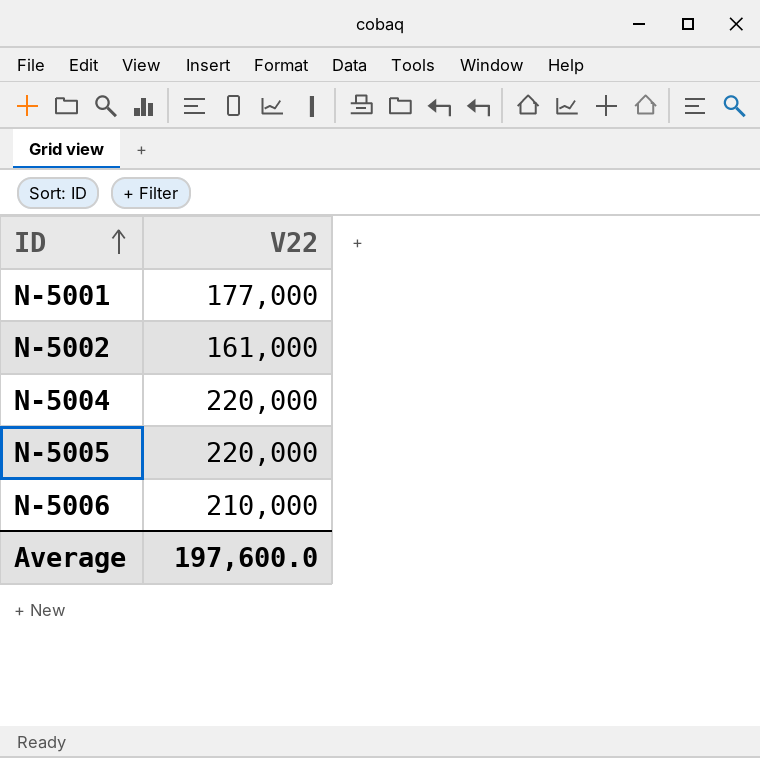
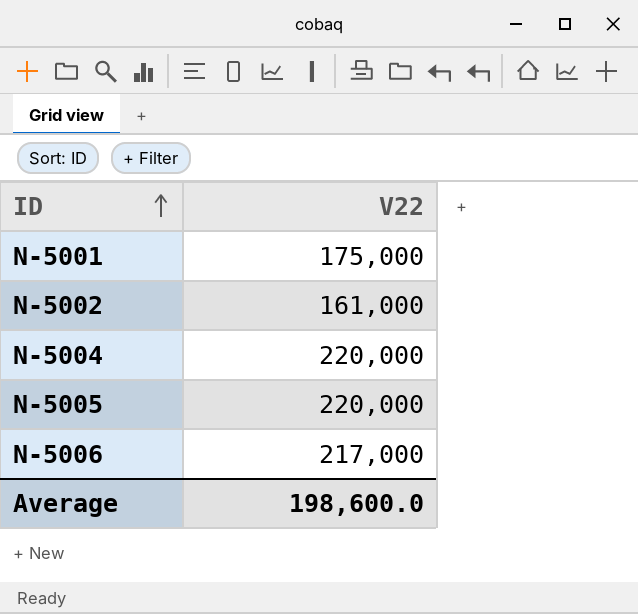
N-5001 | V22: 177,000 -> 175,000
N-5006 | V22: 210,000 -> 217,000
Average | V22: 197,600.0 -> 198,600.0

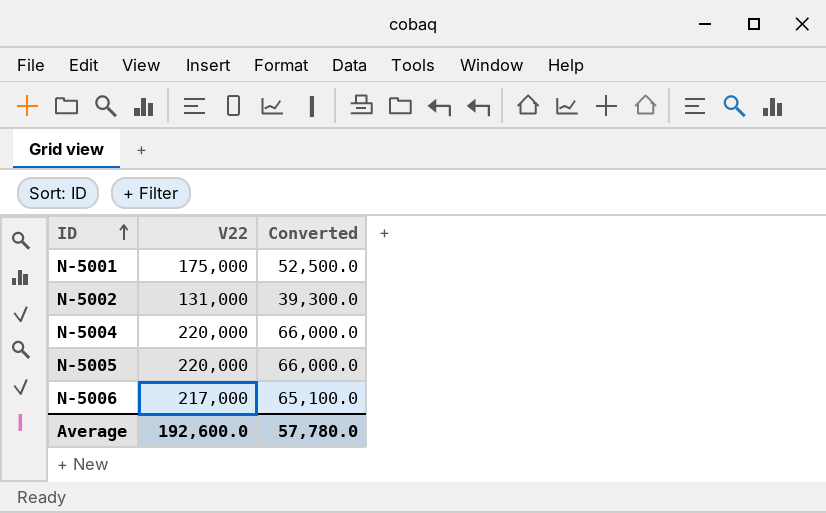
column Converted | formula: none -> [V22] * 0.3
N-5002 | V22: 161,000 -> 131,000
Average | V22: 198,600.0 -> 192,600.0

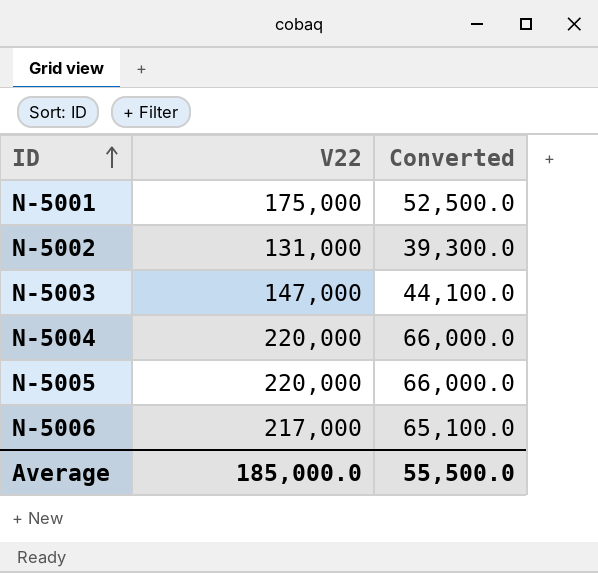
row N-5003: none -> 147,000 | 44,100.0
Average | V22: 192,600.0 -> 185,000.0
Average | Converted: 57,780.0 -> 55,500.0

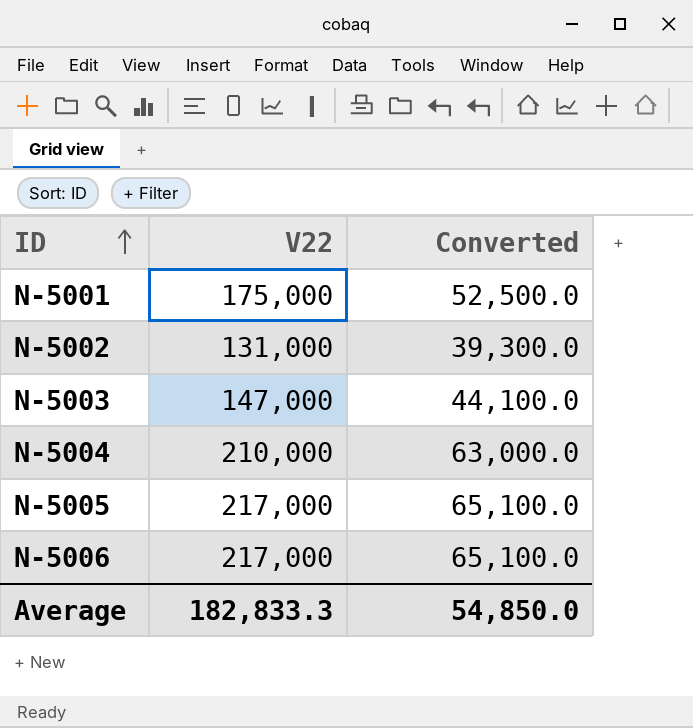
N-5004 | V22: 220,000 -> 210,000
N-5004 | Converted: 66,000.0 -> 63,000.0
N-5005 | V22: 220,000 -> 217,000
N-5005 | Converted: 66,000.0 -> 65,100.0
Average | V22: 185,000.0 -> 182,833.3
Average | Converted: 55,500.0 -> 54,850.0

